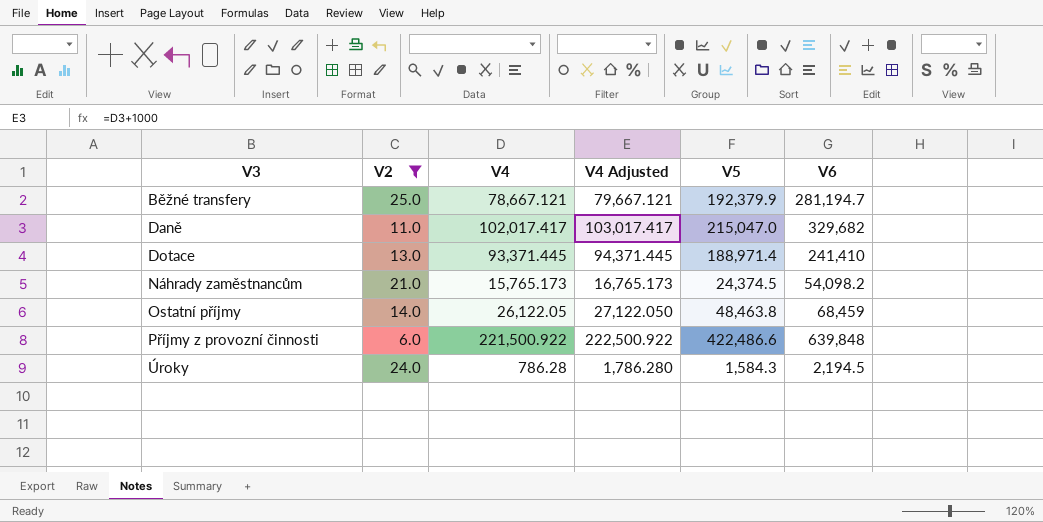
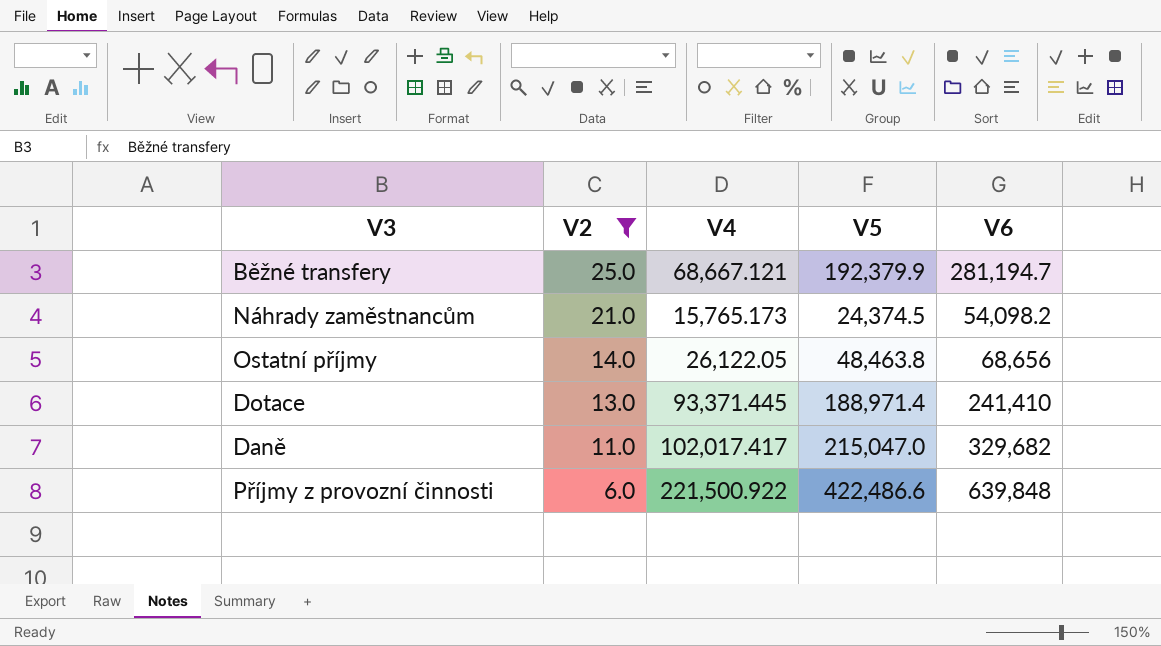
row order: V3 ascending -> V2 descending
column V4 Adjusted | formula: [V4] + 1000 -> none
row Úroky: 24.0 | 786.28 | 1,786.280 | 1,584.3 | 2,194.5 -> none
Běžné transfery | V4: 78,667.121 -> 68,667.121
Ostatní příjmy | V6: 68,459 -> 68,656

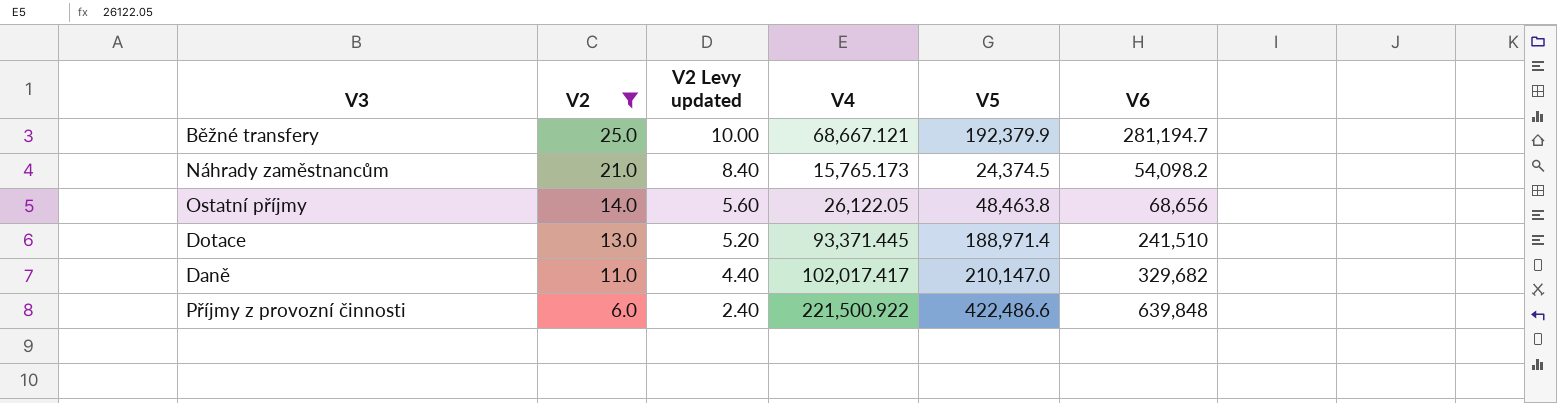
column V2 Levy updated | formula: none -> [V2] * 0.4
Dotace | V6: 241,410 -> 241,510
Daně | V5: 215,047.0 -> 210,147.0

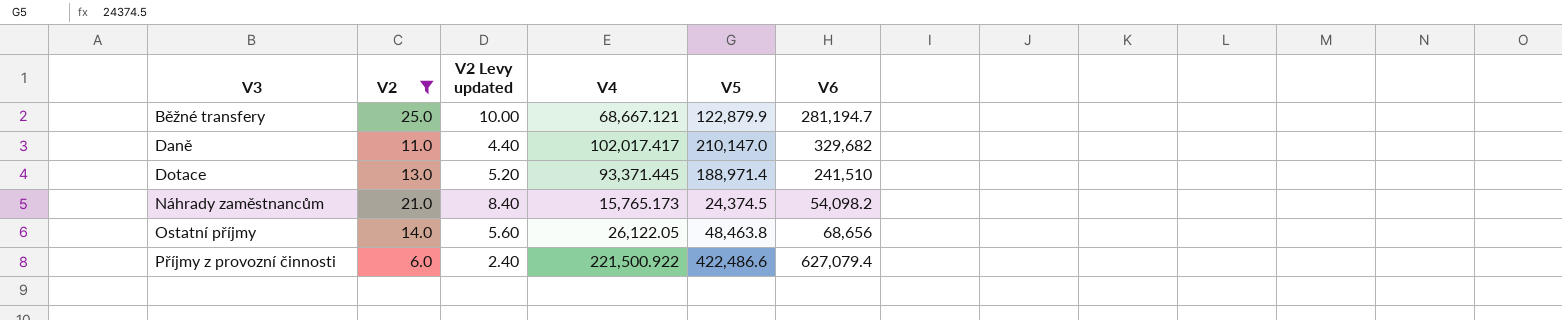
row order: V2 descending -> V3 ascending
Běžné transfery | V5: 192,379.9 -> 122,879.9
Příjmy z provozní činnosti | V6: 639,848 -> 627,079.4

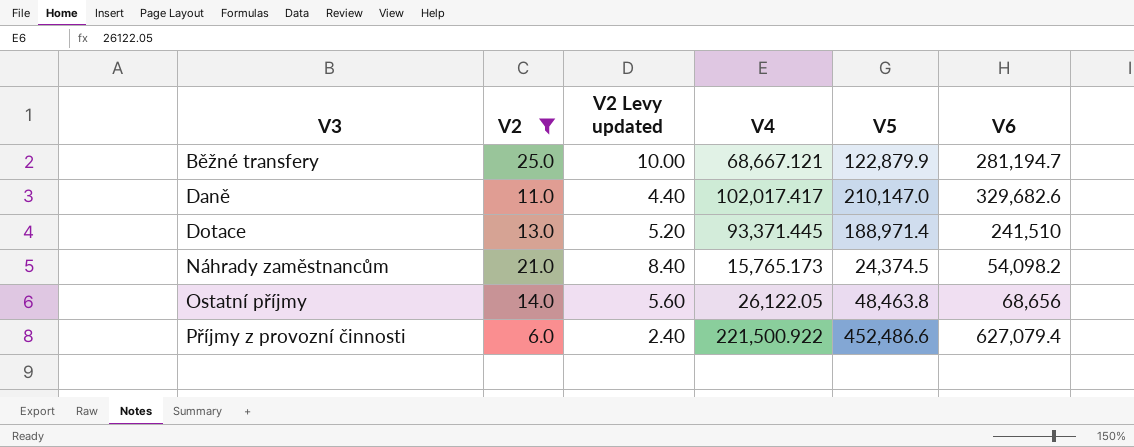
Daně | V6: 329,682 -> 329,682.6
Příjmy z provozní činnosti | V5: 422,486.6 -> 452,486.6

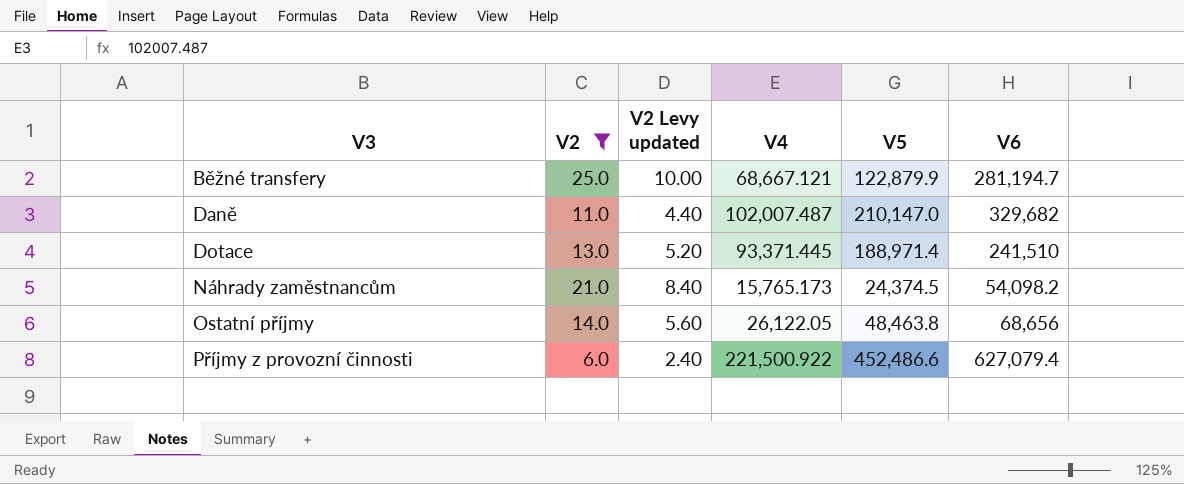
Daně | V4: 102,017.417 -> 102,007.487
Daně | V6: 329,682.6 -> 329,682

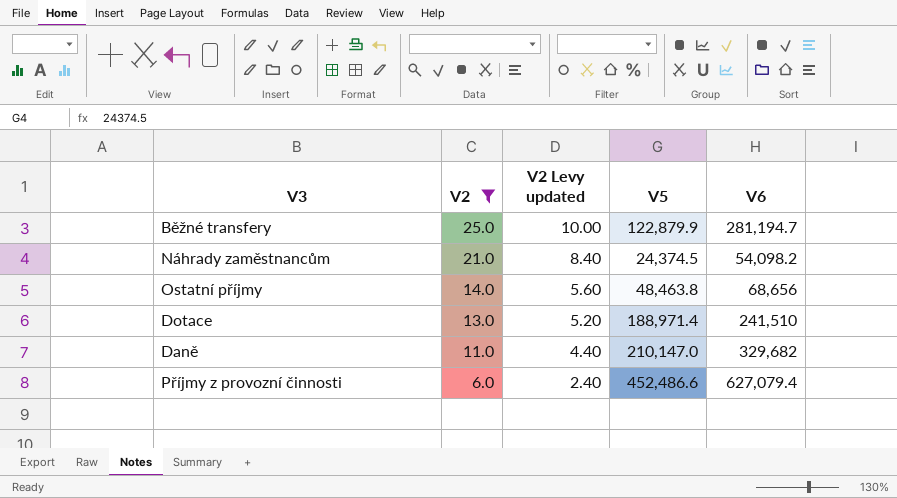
row order: V3 ascending -> V2 descending
column V4 | position: 4 -> none

